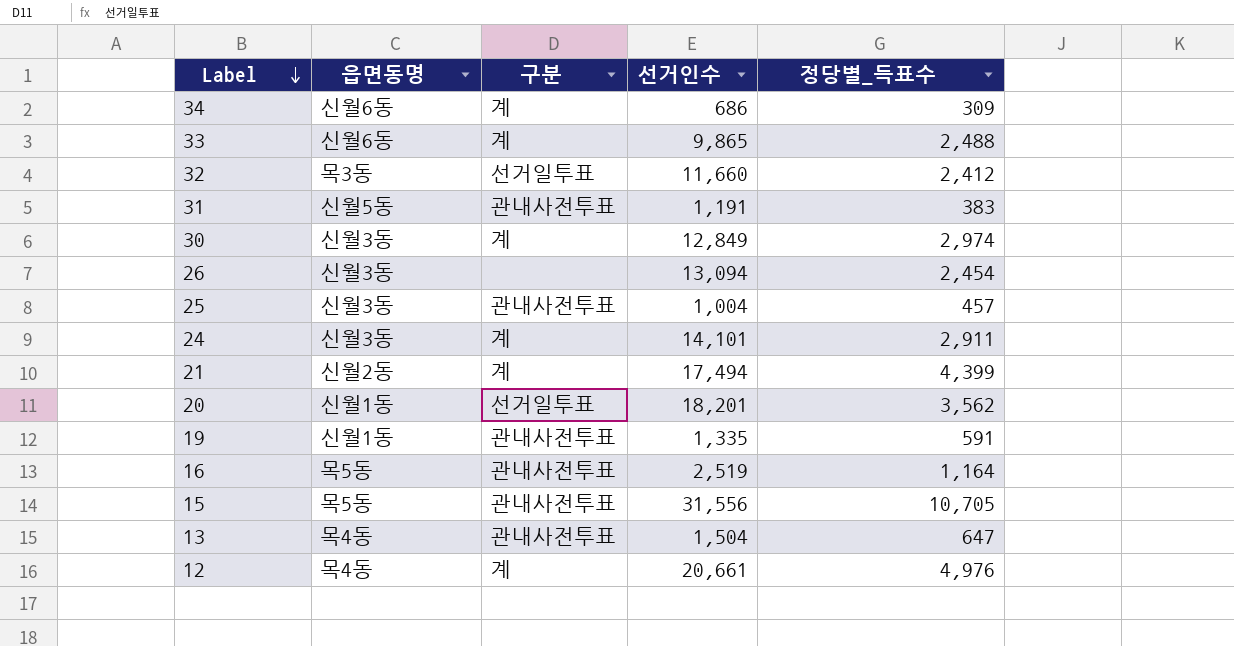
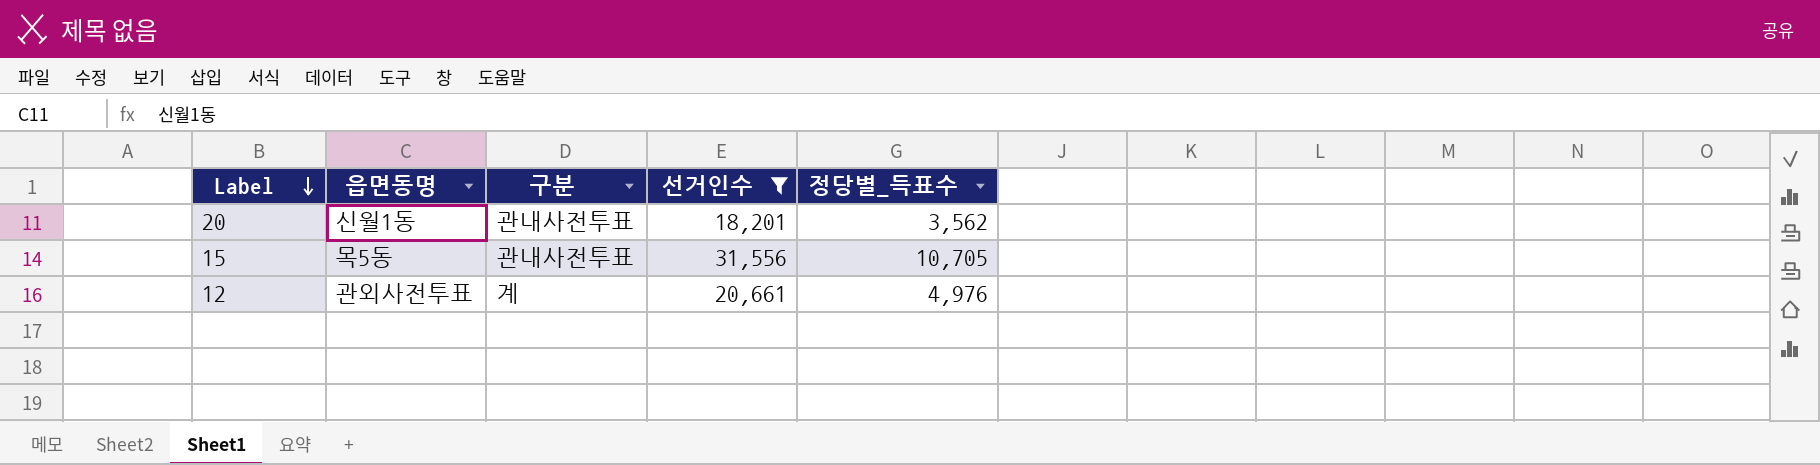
filter: none -> 선거인수 >= 18,201
20 | 구분: 선거일투표 -> 관내사전투표
12 | 읍면동명: 목4동 -> 관외사전투표

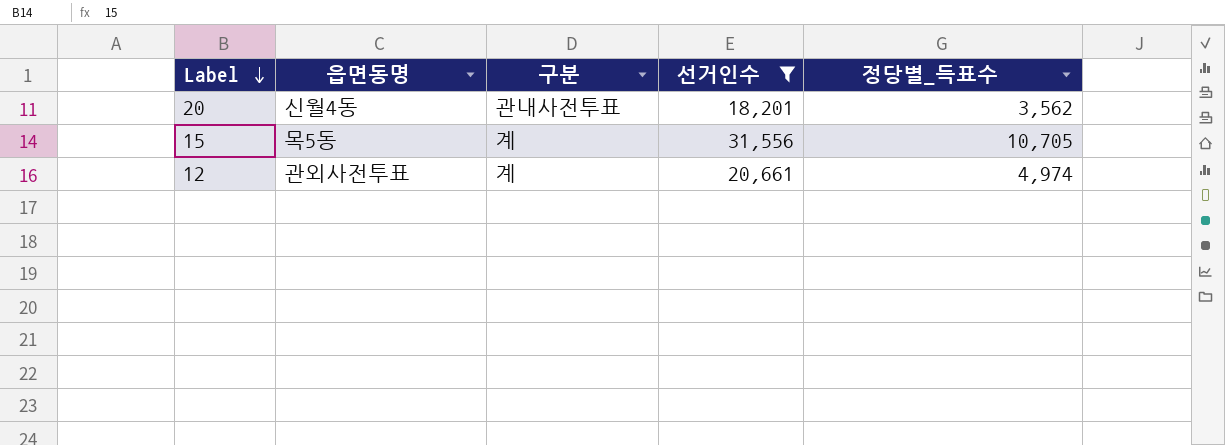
20 | 읍면동명: 신월1동 -> 신월4동
15 | 구분: 관내사전투표 -> 계
12 | 정당별_득표수: 4,976 -> 4,974

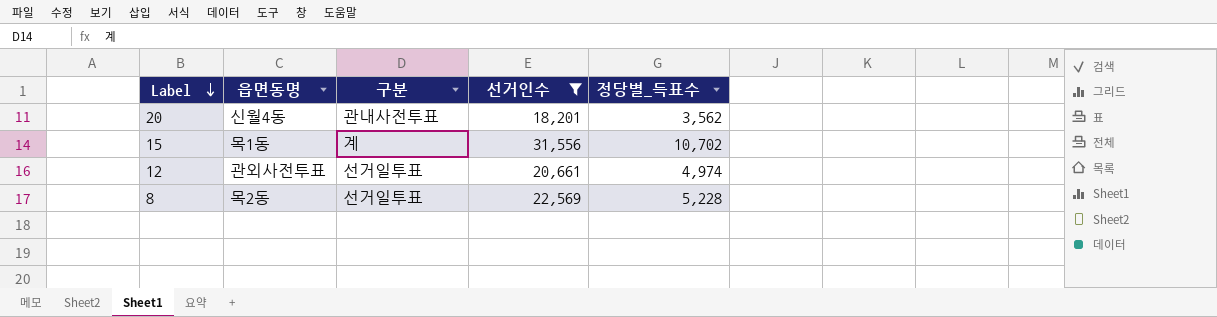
15 | 읍면동명: 목5동 -> 목1동
15 | 정당별_득표수: 10,705 -> 10,702
12 | 구분: 계 -> 선거일투표
row 8: none -> 목2동 | 선거일투표 | 22,569 | 5,228

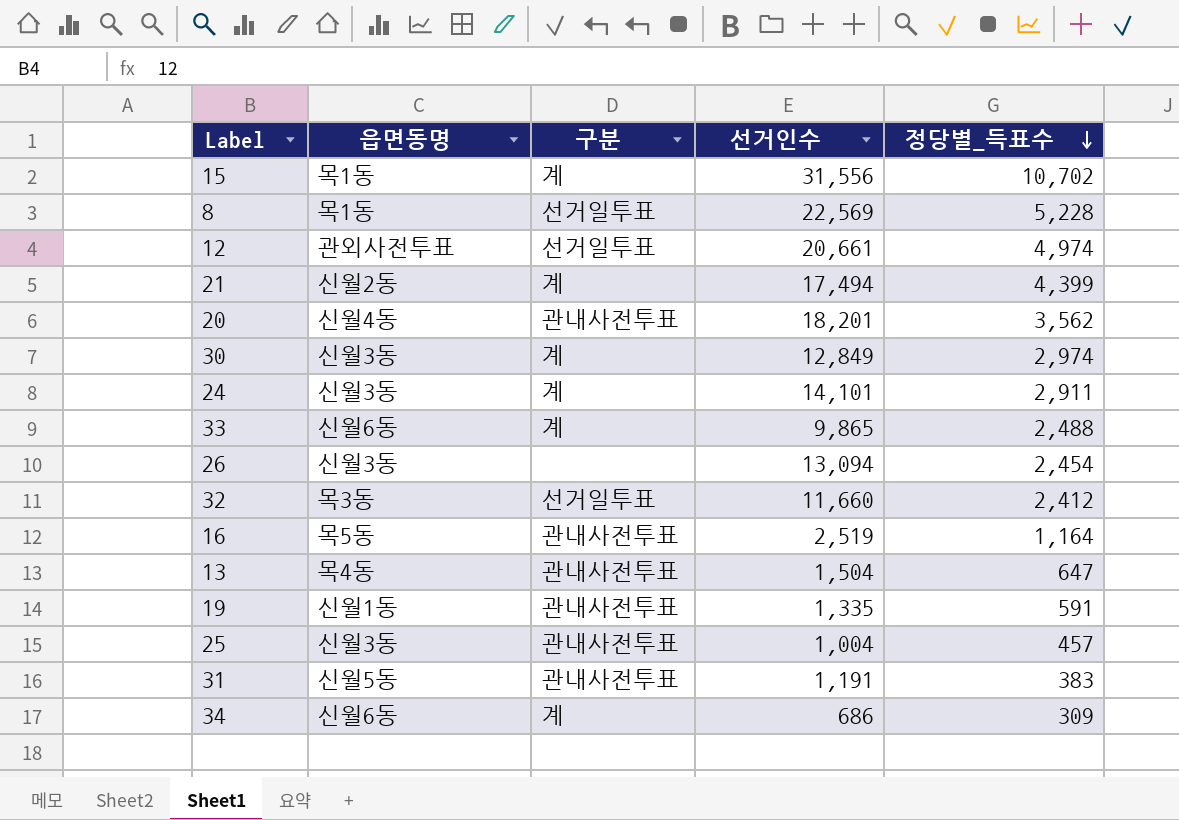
filter: 선거인수 >= 18,201 -> none
row order: Label descending -> 정당별_득표수 descending
8 | 읍면동명: 목2동 -> 목1동

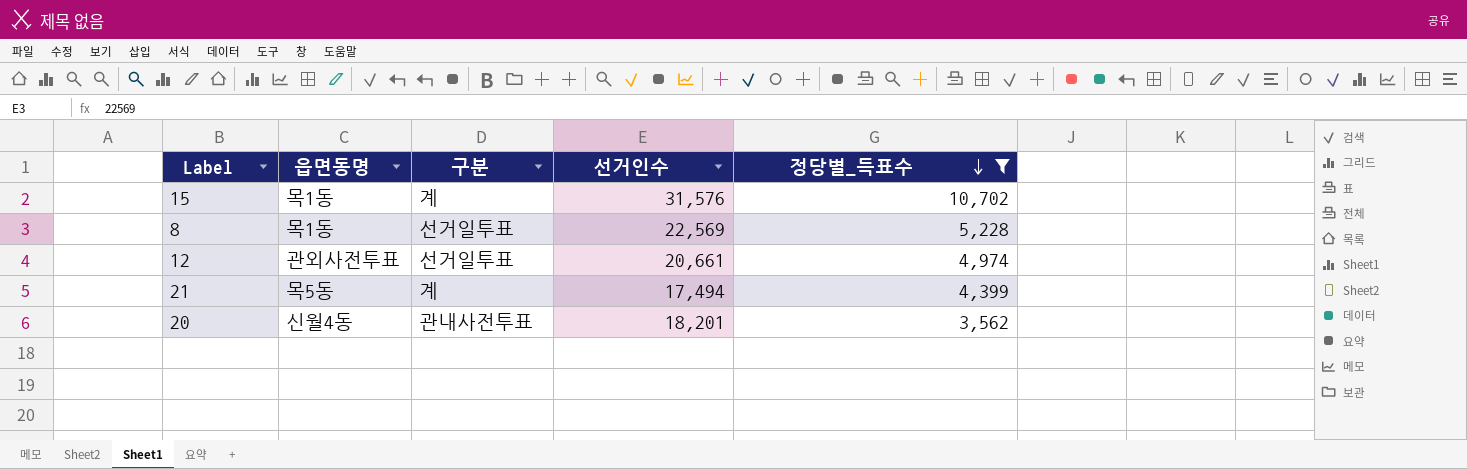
filter: none -> 정당별_득표수 >= 3,562
15 | 선거인수: 31,556 -> 31,576
21 | 읍면동명: 신월2동 -> 목5동

